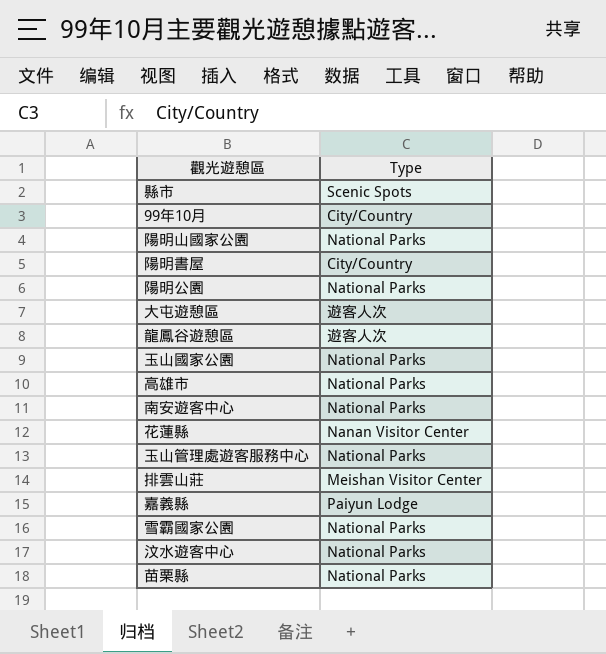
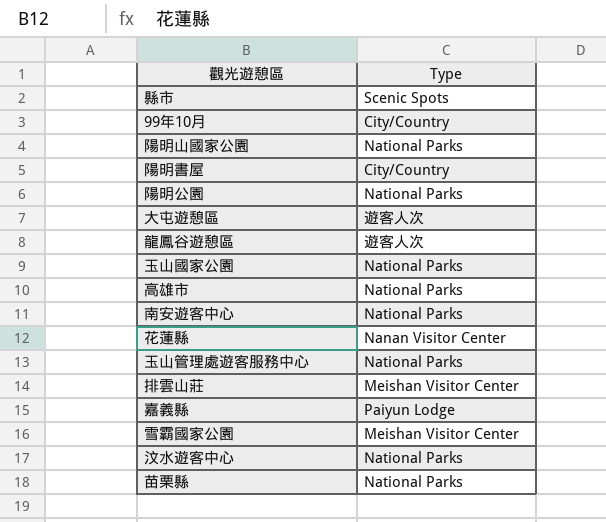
雪霸國家公園 | Type: National Parks -> Meishan Visitor Center

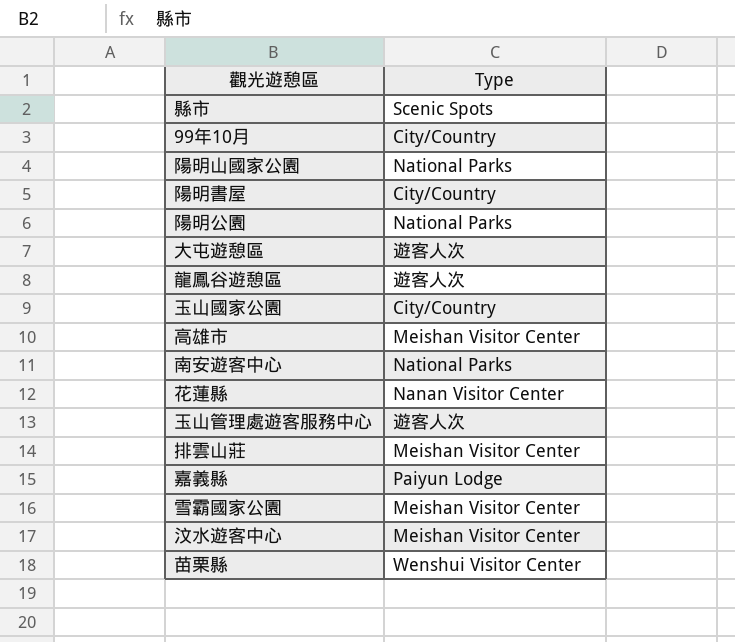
玉山國家公園 | Type: National Parks -> City/Country
高雄市 | Type: National Parks -> Meishan Visitor Center
玉山管理處遊客服務中心 | Type: National Parks -> 遊客人次
汶水遊客中心 | Type: National Parks -> Meishan Visitor Center
苗栗縣 | Type: National Parks -> Wenshui Visitor Center

